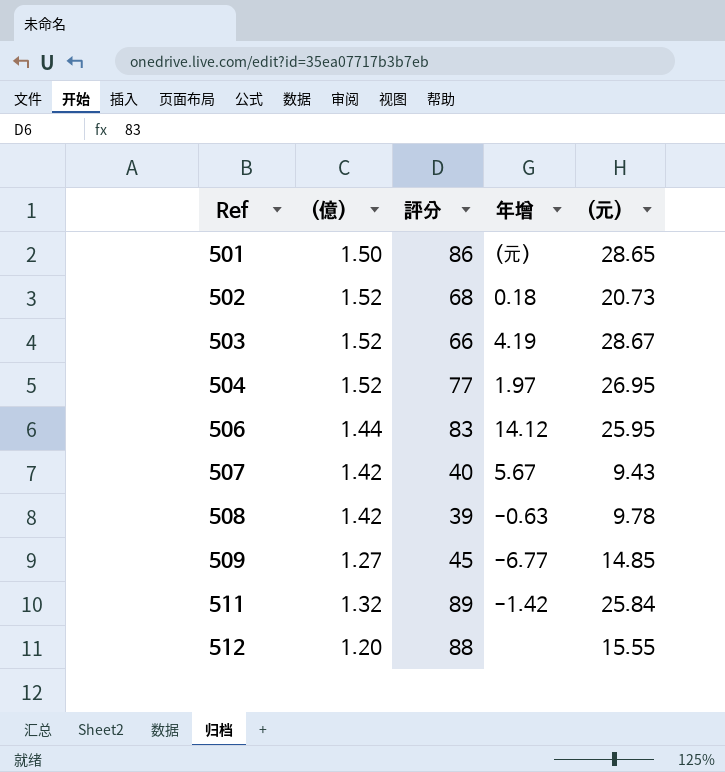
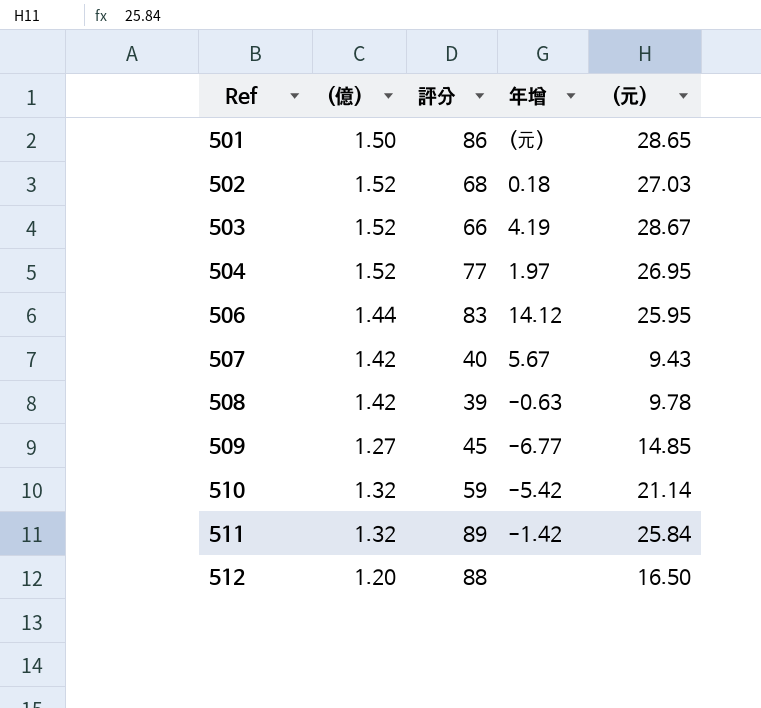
502 | (元): 20.73 -> 27.03
row 510: none -> 1.32 | 59 | -5.42 | 21.14
512 | (元): 15.55 -> 16.50

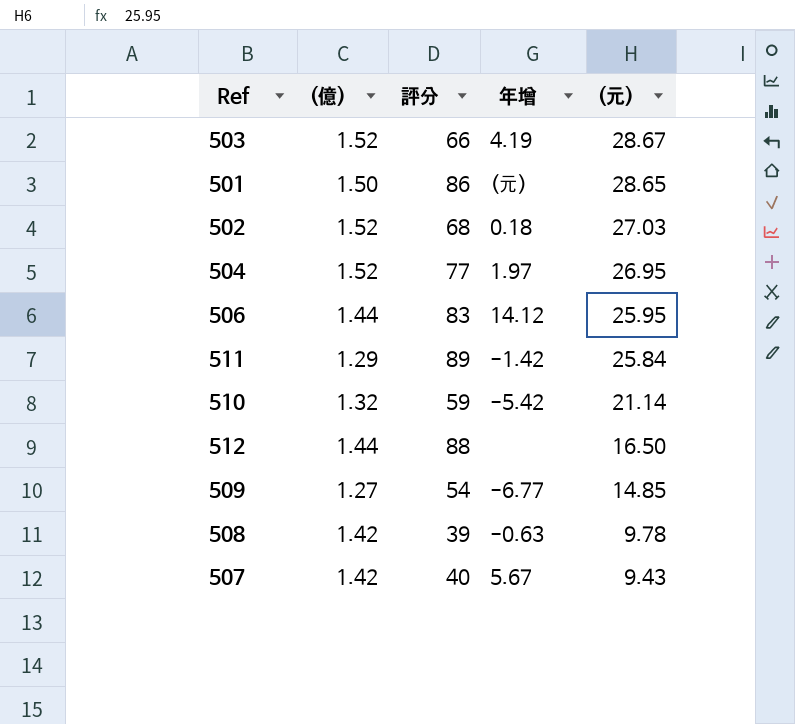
row order: Ref ascending -> (元) descending
511 | (億): 1.32 -> 1.29
512 | (億): 1.20 -> 1.44
509 | 評分: 45 -> 54

